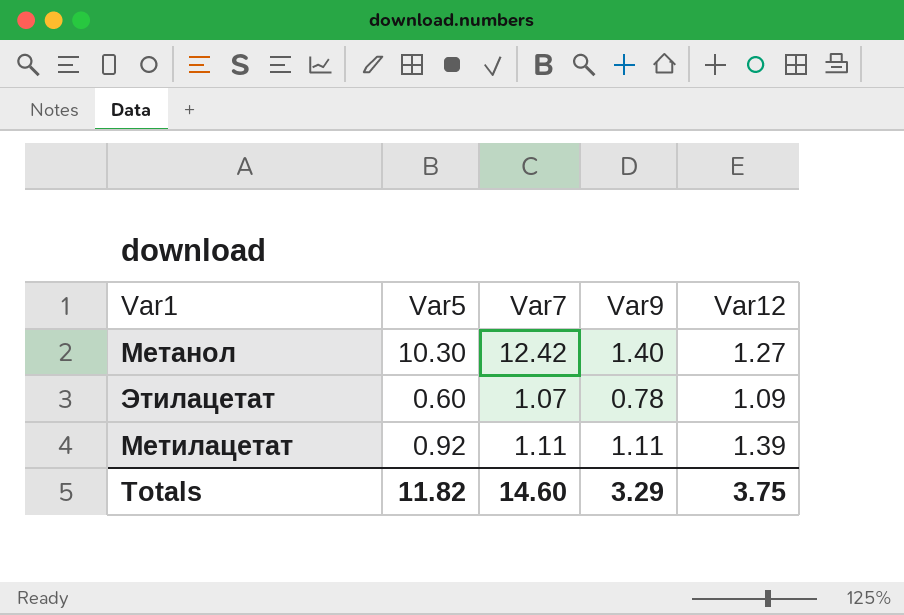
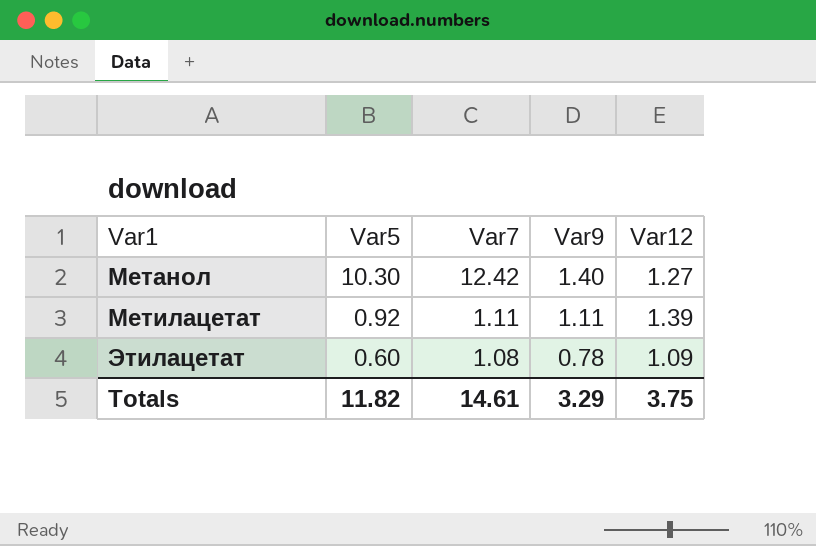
row order: none -> Var1 ascending
Этилацетат | Var7: 1.07 -> 1.08
Totals | Var7: 14.60 -> 14.61

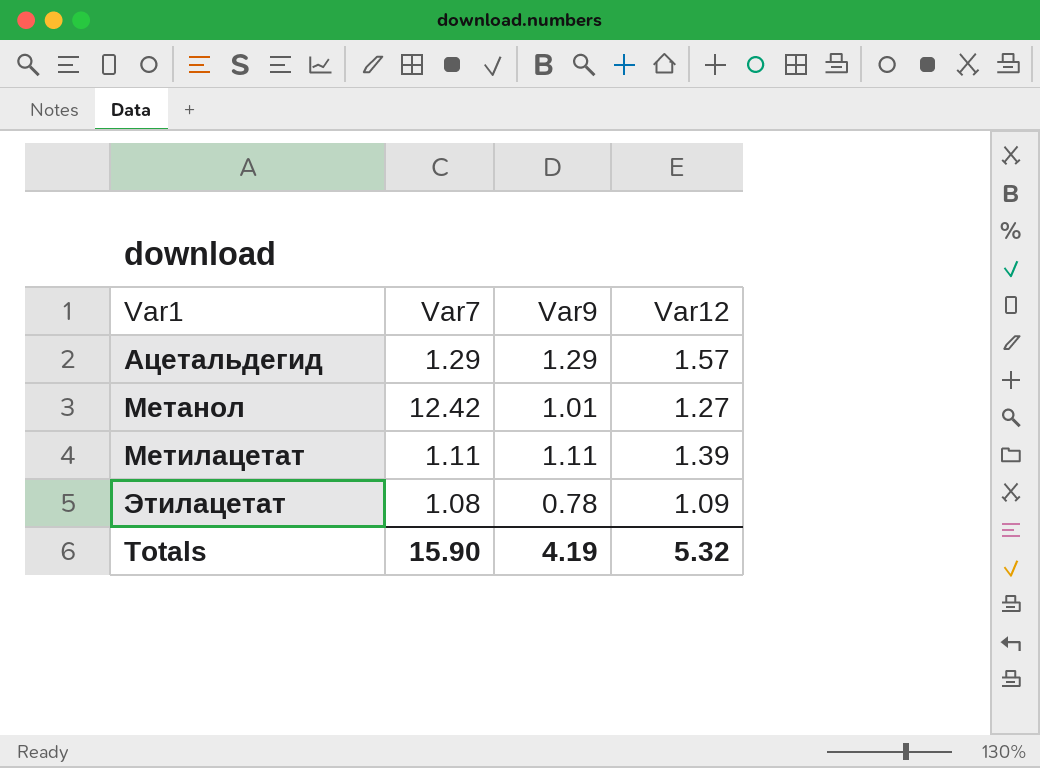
column Var5 | position: 2 -> none
row Ацетальдегид: none -> 1.29 | 1.29 | 1.57
Метанол | Var9: 1.40 -> 1.01
Totals | Var7: 14.61 -> 15.90
Totals | Var9: 3.29 -> 4.19
Totals | Var12: 3.75 -> 5.32

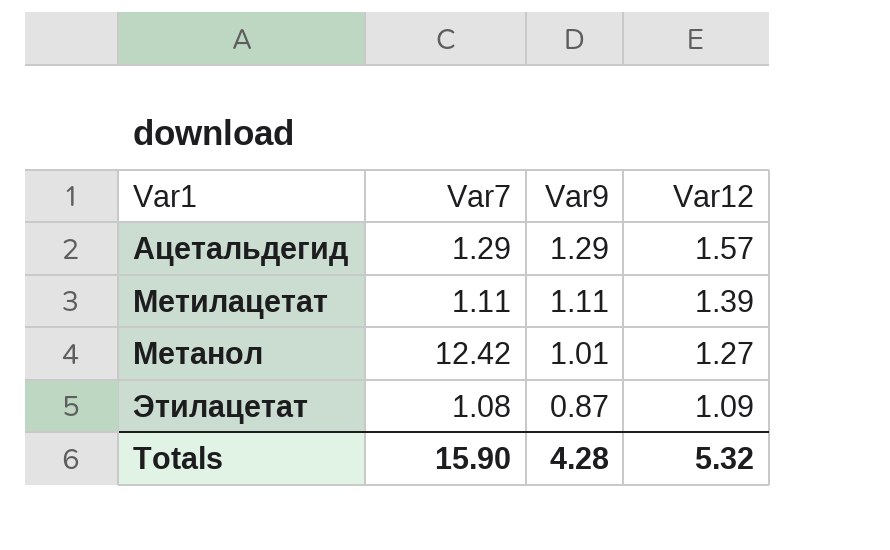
row order: Var1 ascending -> Var9 descending
Этилацетат | Var9: 0.78 -> 0.87
Totals | Var9: 4.19 -> 4.28

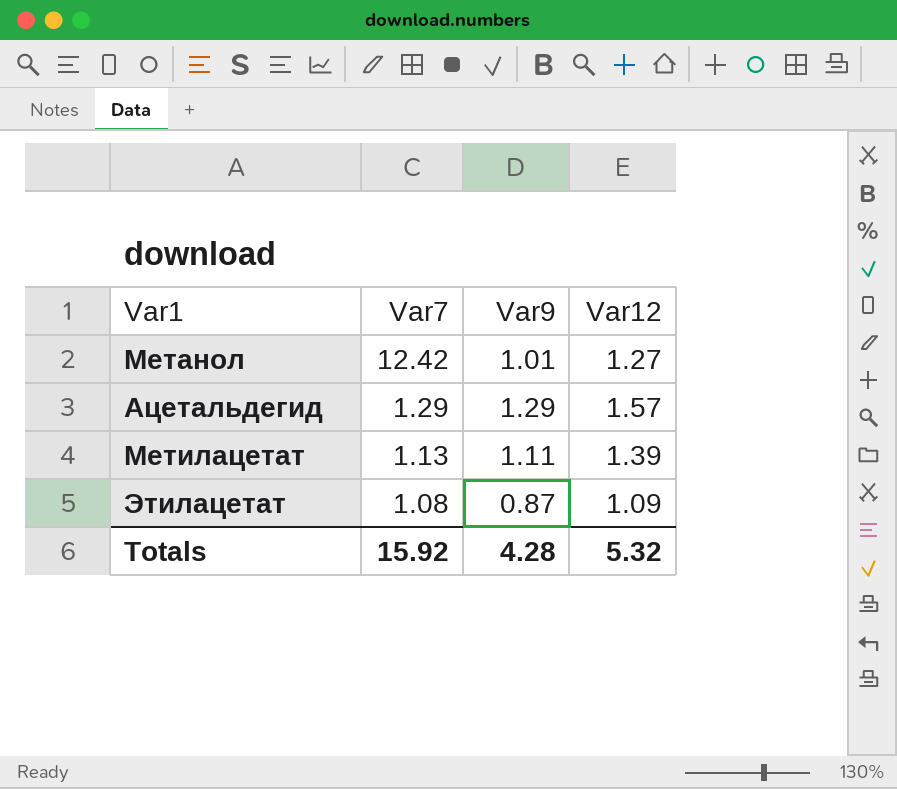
row order: Var9 descending -> Var7 descending
Метилацетат | Var7: 1.11 -> 1.13
Totals | Var7: 15.90 -> 15.92

